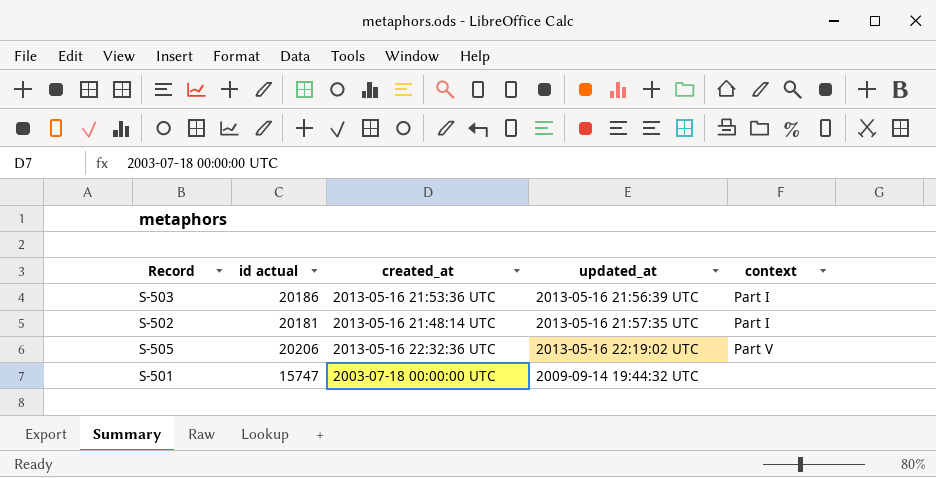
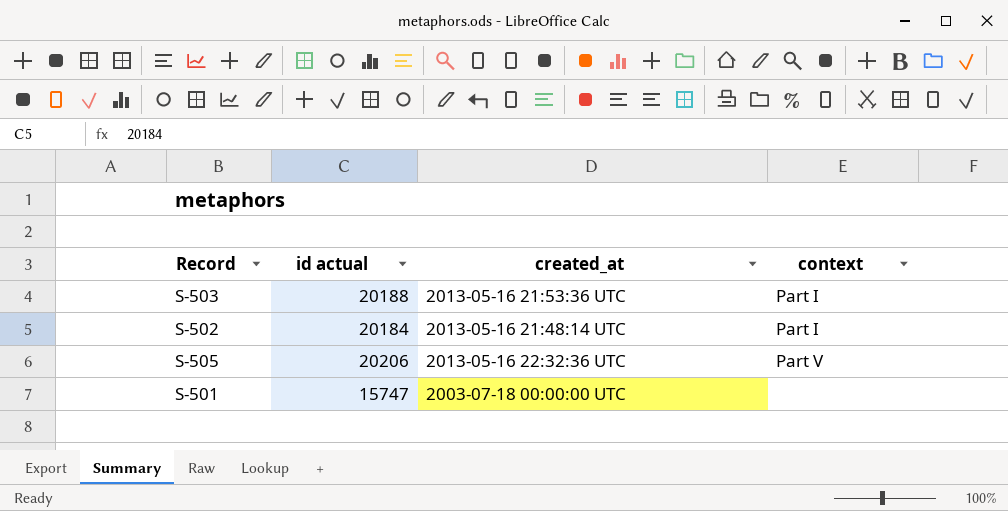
column updated_at | position: 4 -> none
S-503 | id actual: 20186 -> 20188
S-502 | id actual: 20181 -> 20184

